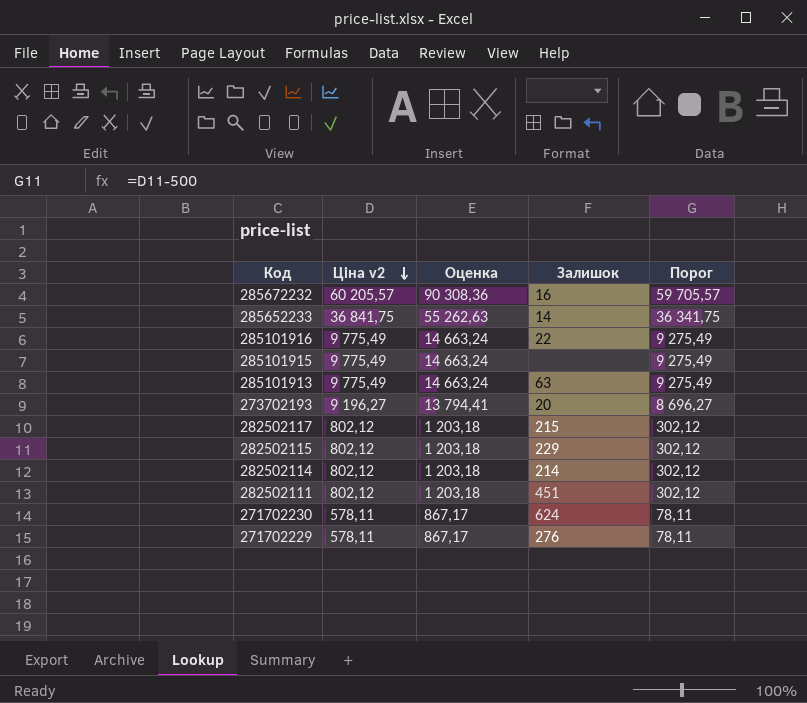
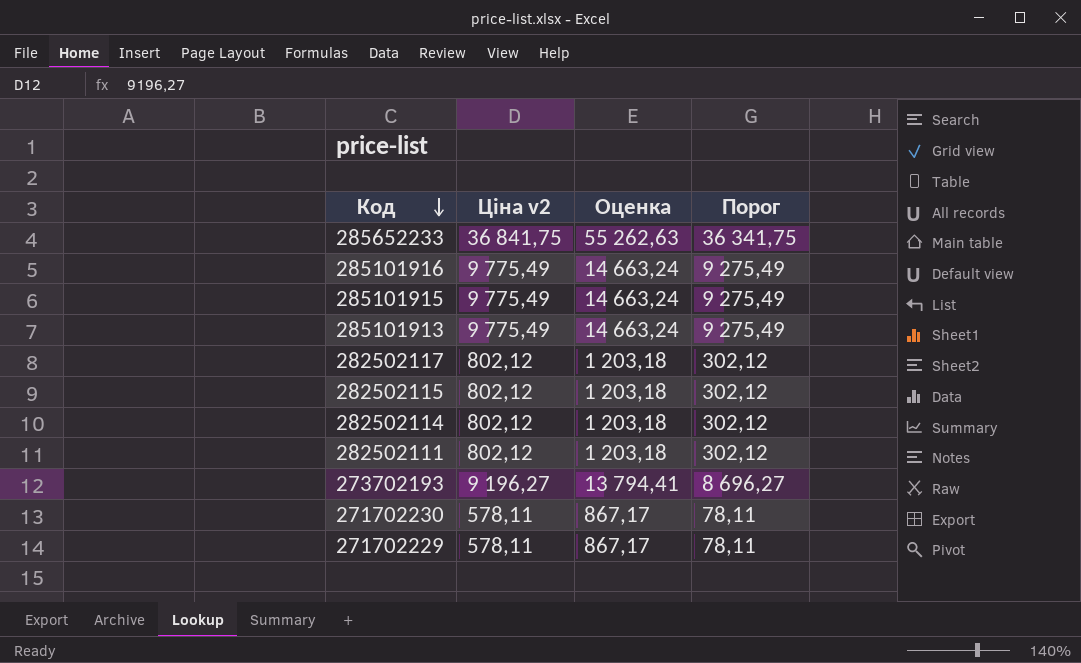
row order: Ціна v2 descending -> Код descending
column Залишок | position: 4 -> none
row 285672232: 60 205,57 | 90 308,36 | 16 | 59 705,57 -> none

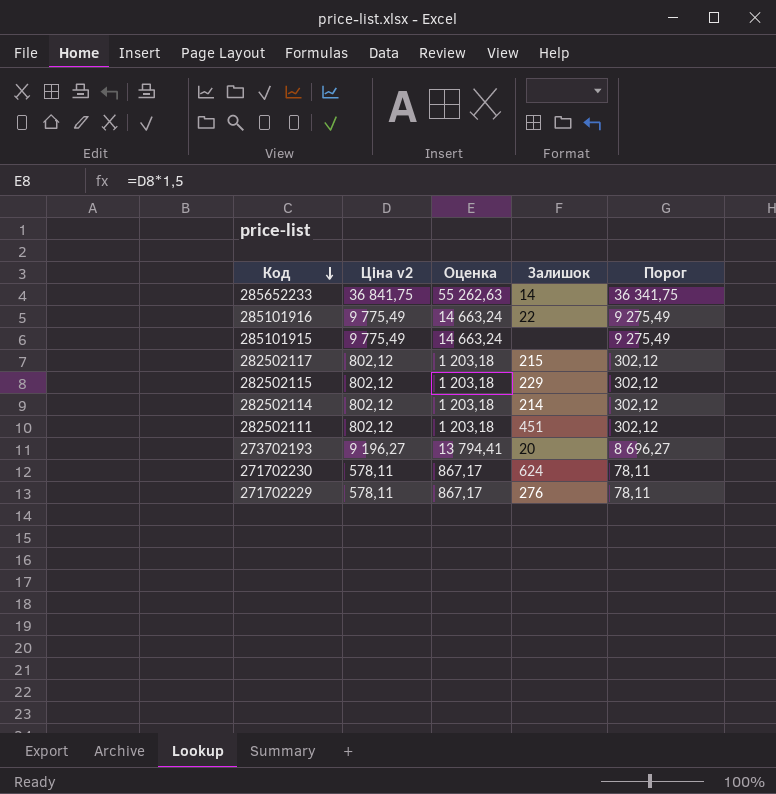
column Залишок | position: none -> 4
row 285101913: 9 775,49 | 14 663,24 | 9 275,49 -> none

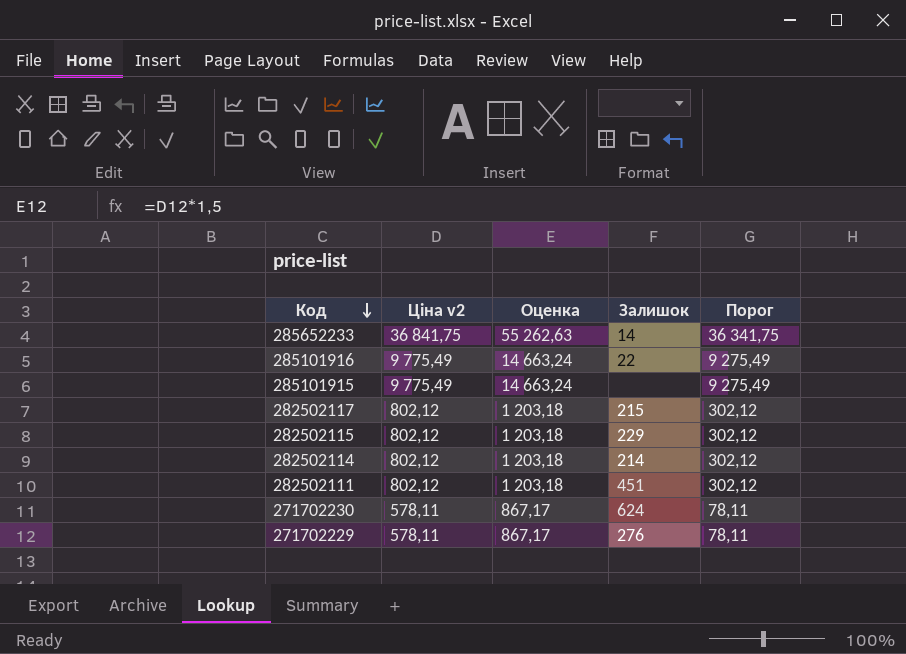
row 273702193: 9 196,27 | 13 794,41 | 20 | 8 696,27 -> none

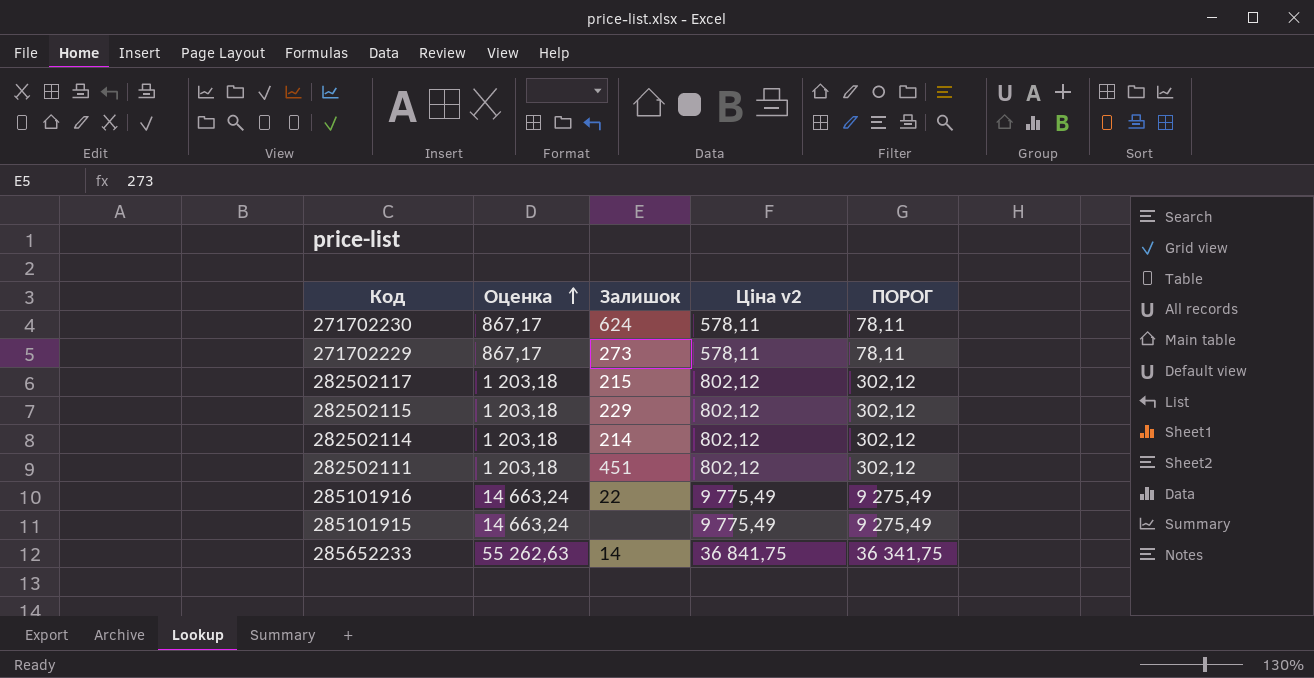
row order: Код descending -> Оценка ascending
column Ціна v2 | position: 2 -> 4
column name: Порог -> ПОРОГ
271702229 | Залишок: 276 -> 273

